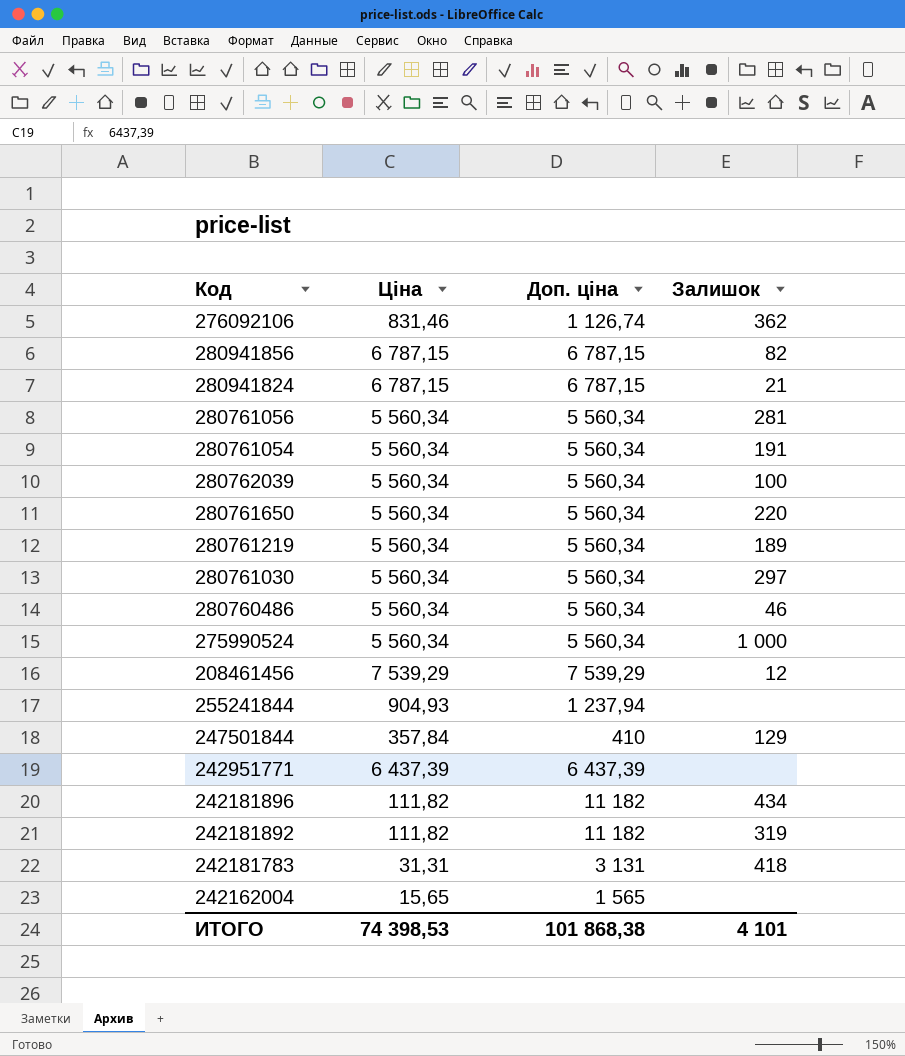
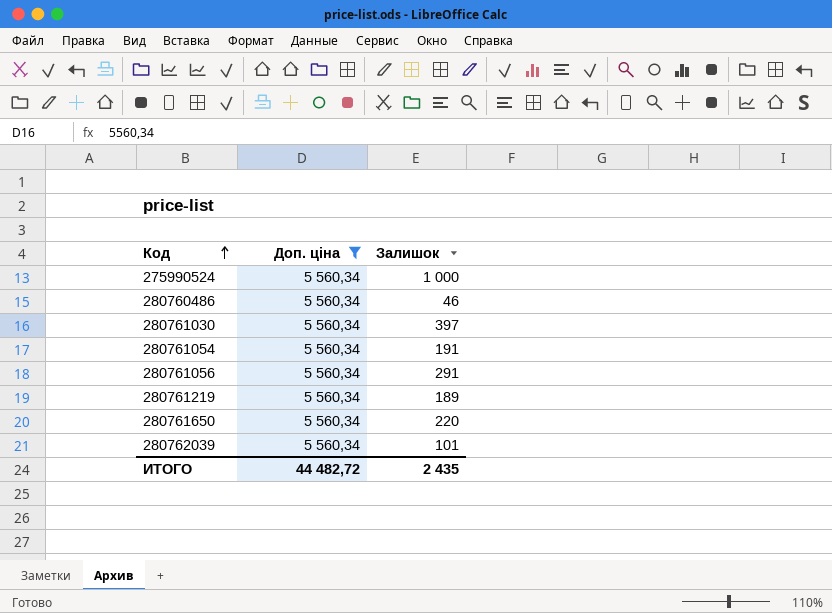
filter: none -> Доп. ціна = 5 560,34
row order: none -> Код ascending
column Ціна | position: 2 -> none
280761030 | Залишок: 297 -> 397
280761056 | Залишок: 281 -> 291
280762039 | Залишок: 100 -> 101
ИТОГО | Доп. ціна: 101 868,38 -> 44 482,72
ИТОГО | Залишок: 4 101 -> 2 435

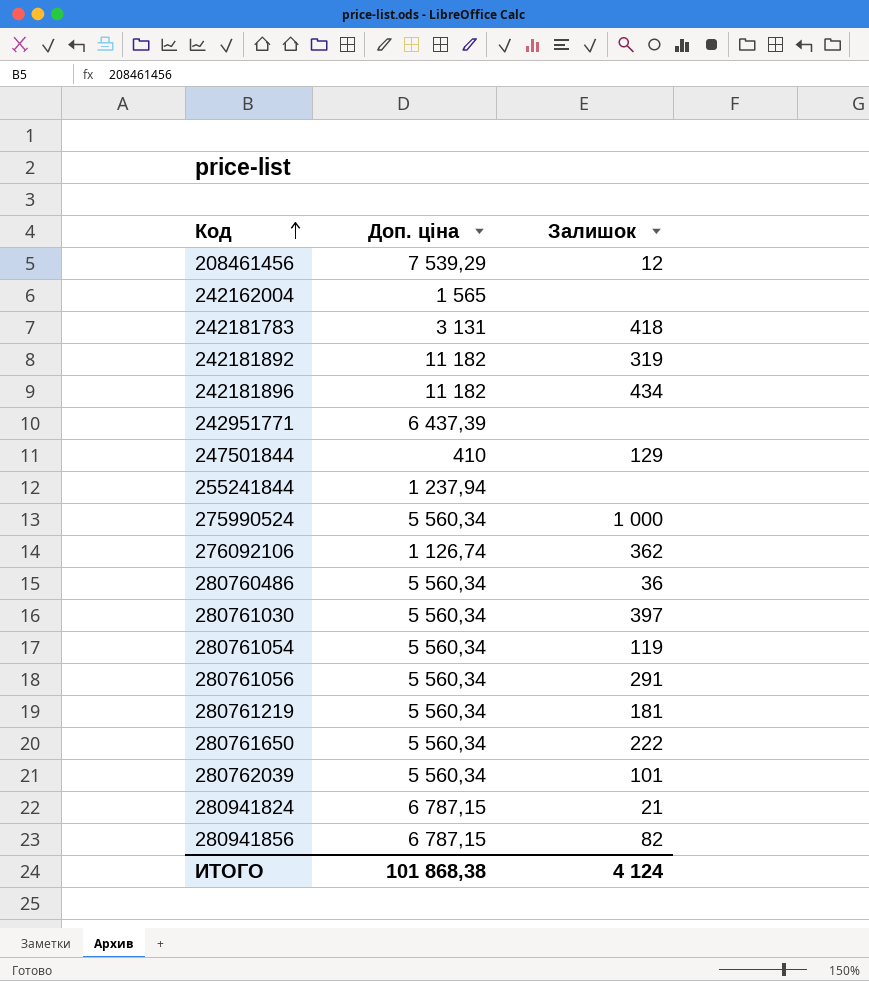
filter: Доп. ціна = 5 560,34 -> none
280760486 | Залишок: 46 -> 36
280761054 | Залишок: 191 -> 119
280761219 | Залишок: 189 -> 181
280761650 | Залишок: 220 -> 222
ИТОГО | Доп. ціна: 44 482,72 -> 101 868,38
ИТОГО | Залишок: 2 435 -> 4 124

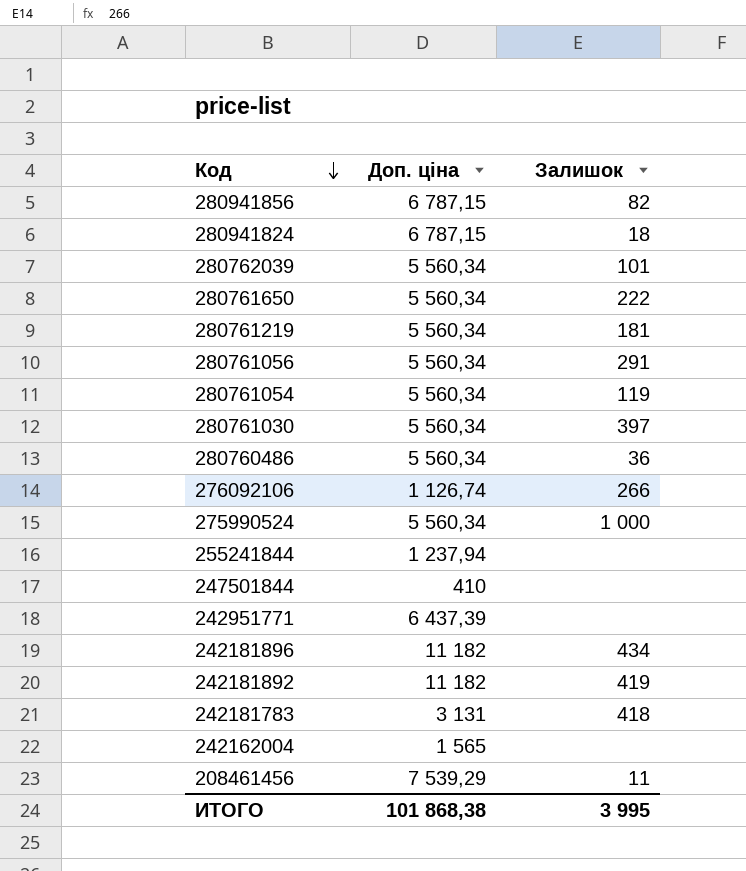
row order: Код ascending -> Код descending
280941824 | Залишок: 21 -> 18
276092106 | Залишок: 362 -> 266
247501844 | Залишок: 129 -> none
242181892 | Залишок: 319 -> 419
208461456 | Залишок: 12 -> 11
ИТОГО | Залишок: 4 124 -> 3 995

